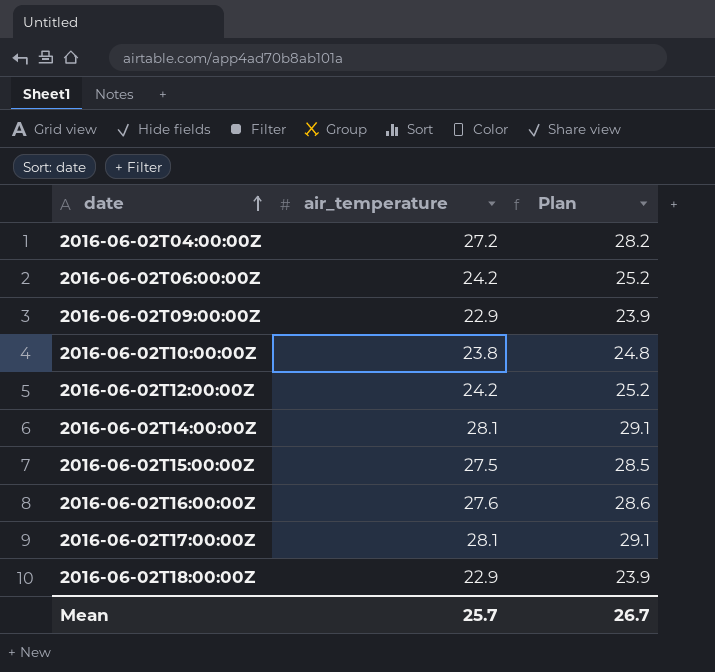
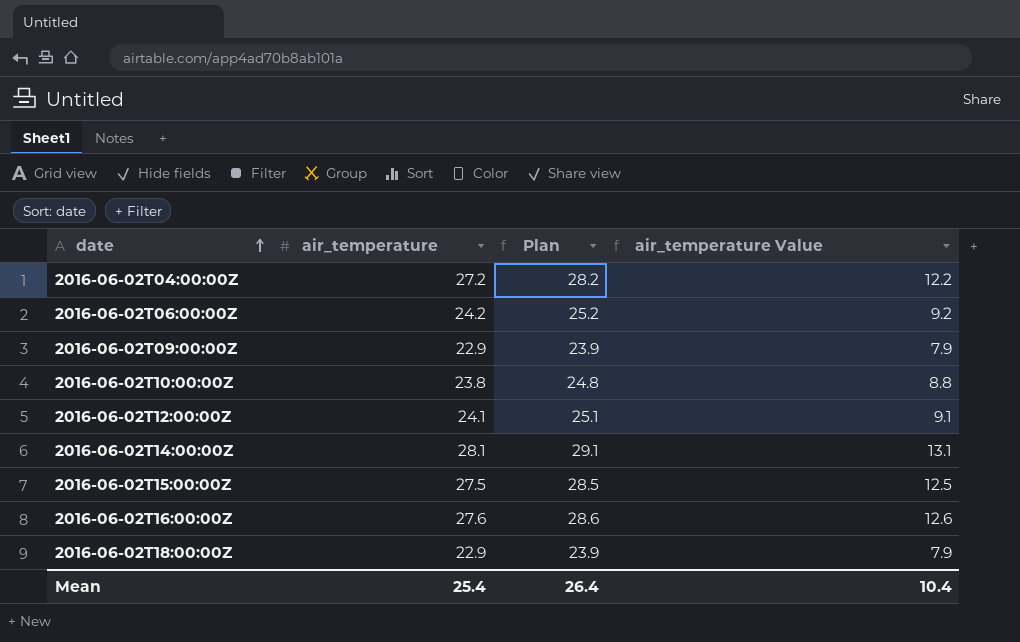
column air_temperature Value | formula: none -> [air_temperature] - 15
row 2016-06-02T17:00:00Z: 28.1 | 29.1 -> none
2016-06-02T12:00:00Z | air_temperature: 24.2 -> 24.1
2016-06-02T12:00:00Z | Plan: 25.2 -> 25.1
Mean | air_temperature: 25.7 -> 25.4
Mean | Plan: 26.7 -> 26.4

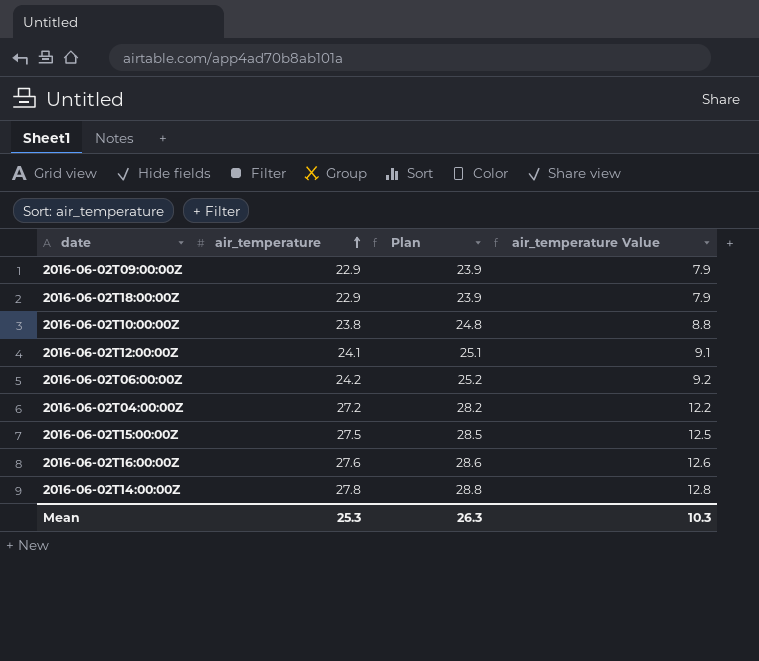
row order: date ascending -> air_temperature ascending
2016-06-02T14:00:00Z | air_temperature: 28.1 -> 27.8
2016-06-02T14:00:00Z | Plan: 29.1 -> 28.8
2016-06-02T14:00:00Z | air_temperature Value: 13.1 -> 12.8
Mean | air_temperature: 25.4 -> 25.3
Mean | Plan: 26.4 -> 26.3
Mean | air_temperature Value: 10.4 -> 10.3

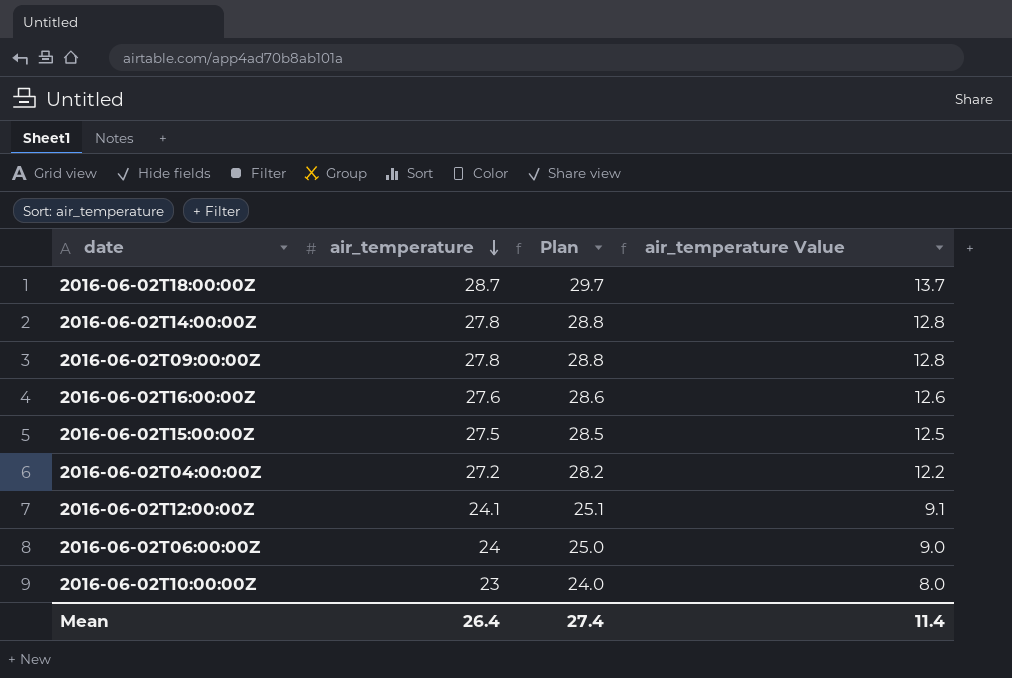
row order: air_temperature ascending -> air_temperature descending
2016-06-02T18:00:00Z | air_temperature: 22.9 -> 28.7
2016-06-02T18:00:00Z | Plan: 23.9 -> 29.7
2016-06-02T18:00:00Z | air_temperature Value: 7.9 -> 13.7
2016-06-02T09:00:00Z | air_temperature: 22.9 -> 27.8
2016-06-02T09:00:00Z | Plan: 23.9 -> 28.8
2016-06-02T09:00:00Z | air_temperature Value: 7.9 -> 12.8
2016-06-02T06:00:00Z | air_temperature: 24.2 -> 24
2016-06-02T06:00:00Z | Plan: 25.2 -> 25.0
2016-06-02T06:00:00Z | air_temperature Value: 9.2 -> 9.0
2016-06-02T10:00:00Z | air_temperature: 23.8 -> 23
2016-06-02T10:00:00Z | Plan: 24.8 -> 24.0
2016-06-02T10:00:00Z | air_temperature Value: 8.8 -> 8.0
Mean | air_temperature: 25.3 -> 26.4
Mean | Plan: 26.3 -> 27.4
Mean | air_temperature Value: 10.3 -> 11.4

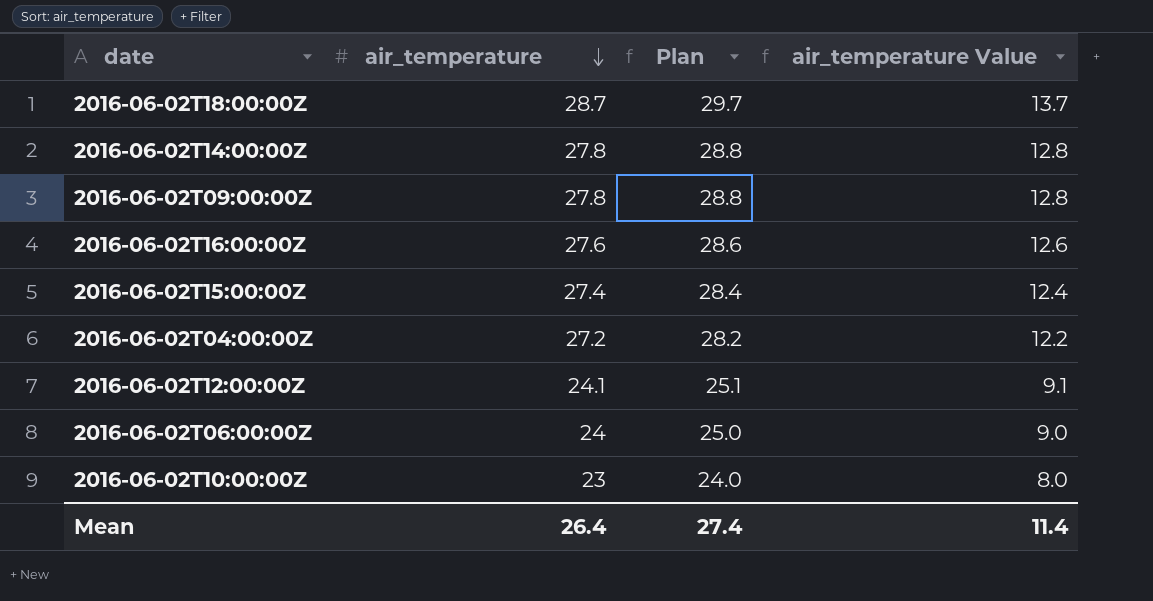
2016-06-02T15:00:00Z | air_temperature: 27.5 -> 27.4
2016-06-02T15:00:00Z | Plan: 28.5 -> 28.4
2016-06-02T15:00:00Z | air_temperature Value: 12.5 -> 12.4

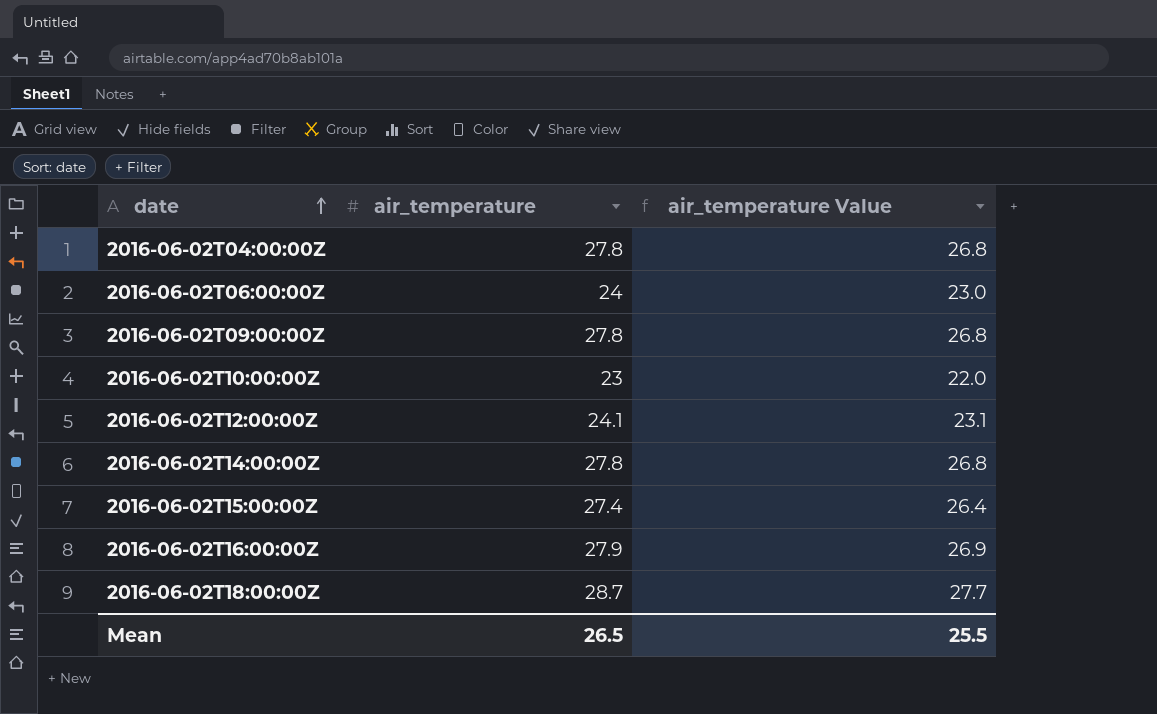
row order: air_temperature descending -> date ascending
column Plan | formula: [air_temperature] + 1 -> none
column air_temperature Value | formula: [air_temperature] - 15 -> [air_temperature] - 1
2016-06-02T04:00:00Z | air_temperature: 27.2 -> 27.8
2016-06-02T16:00:00Z | air_temperature: 27.6 -> 27.9
Mean | air_temperature: 26.4 -> 26.5
Mean | air_temperature Value: 11.4 -> 25.5

